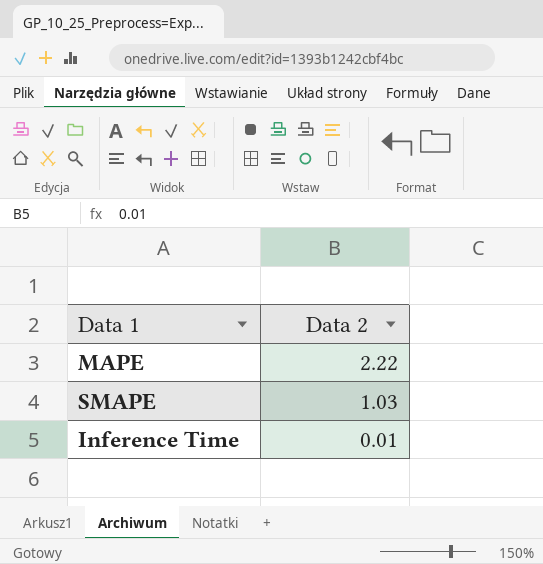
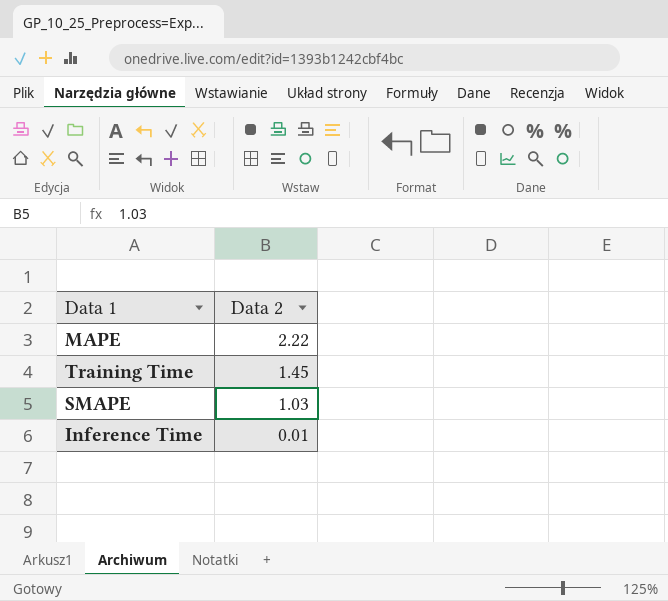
row Training Time: none -> 1.45

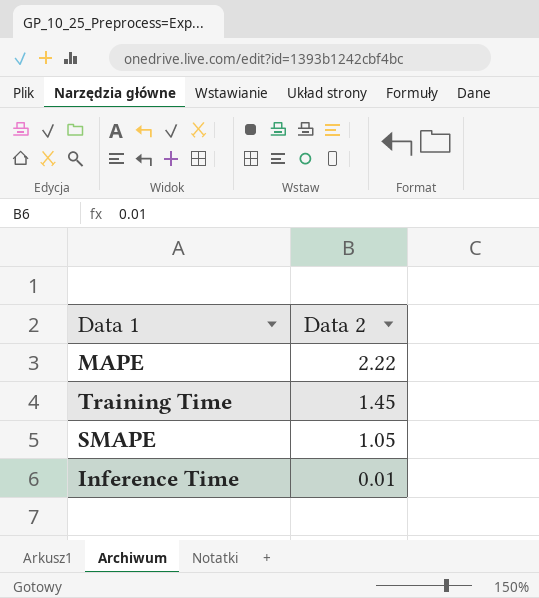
SMAPE | Data 2: 1.03 -> 1.05

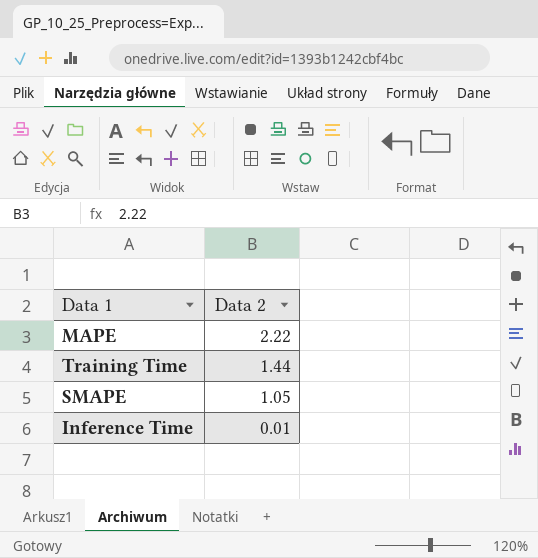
Training Time | Data 2: 1.45 -> 1.44

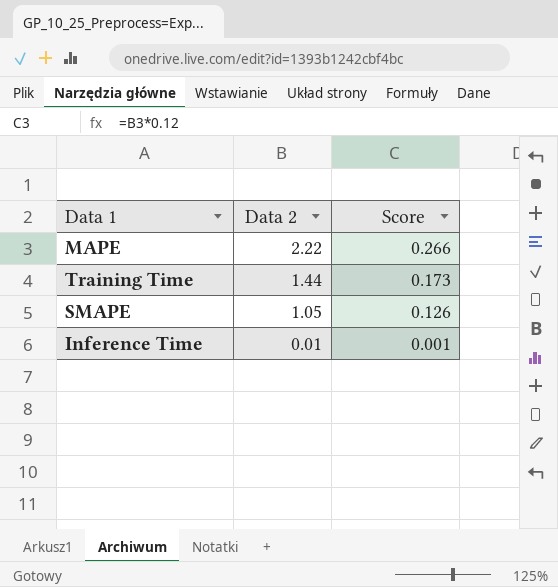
column Score | formula: none -> [Data 2] * 0.12

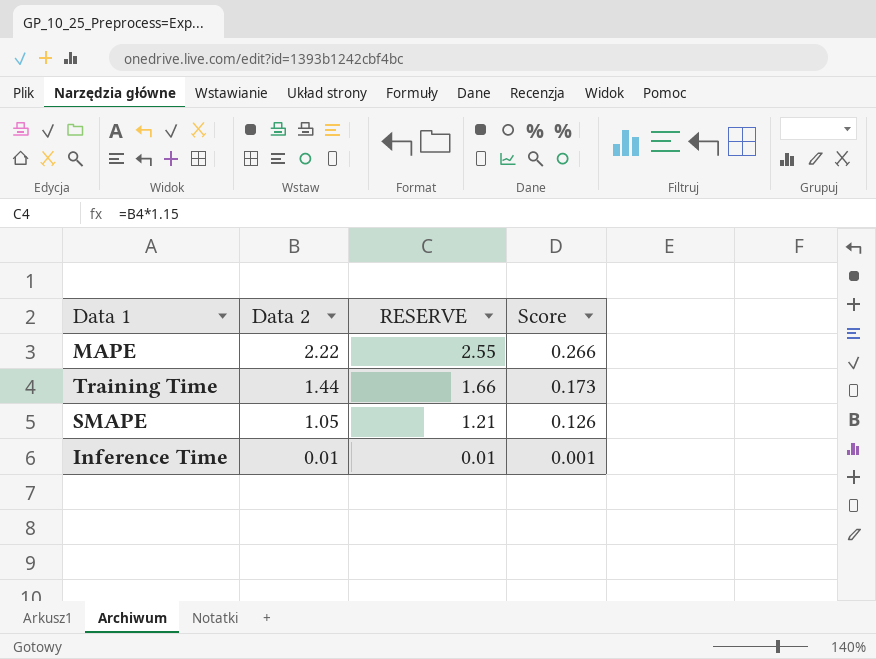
column RESERVE | formula: none -> [Data 2] * 1.15

